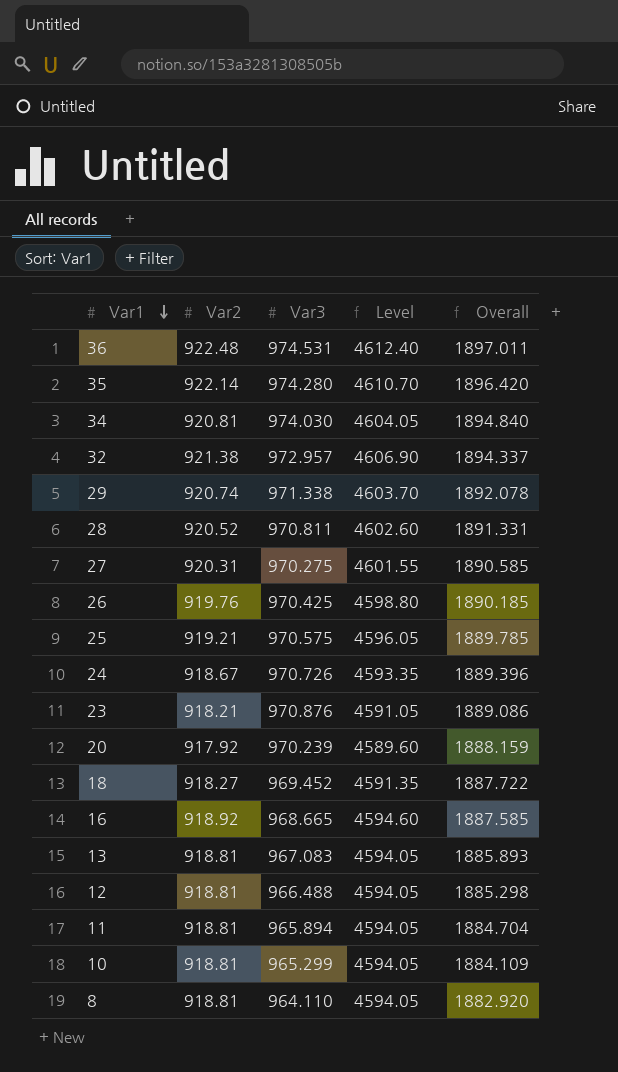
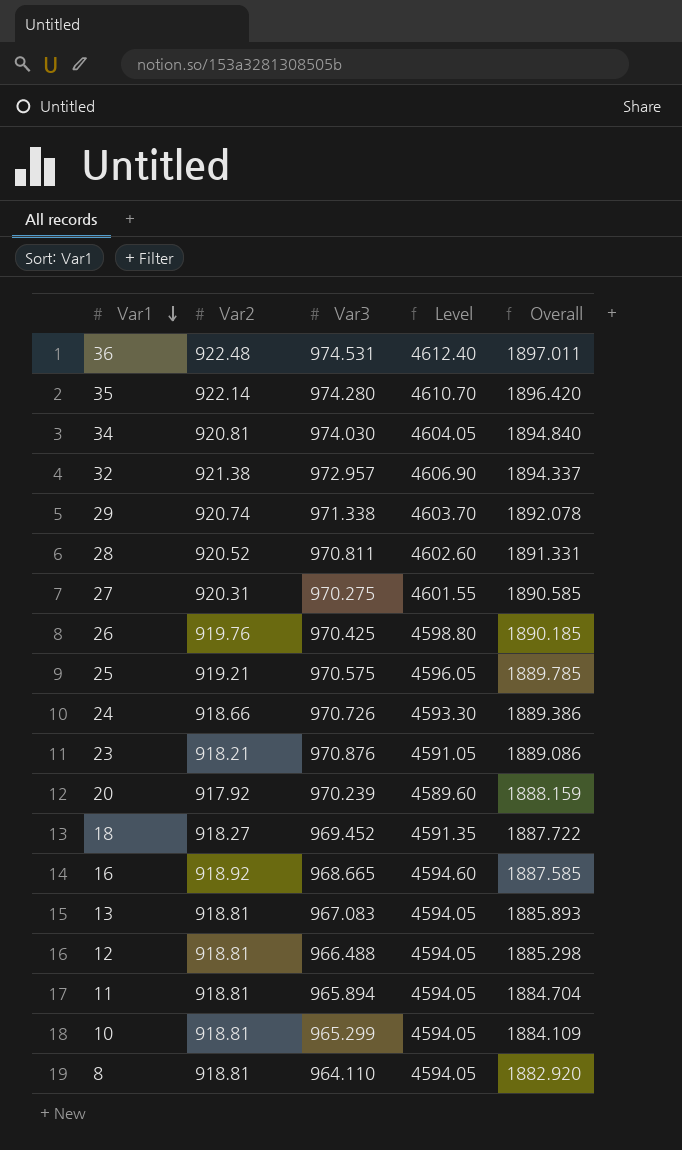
24 | Var2: 918.67 -> 918.66
24 | Level: 4593.35 -> 4593.30
24 | Overall: 1889.396 -> 1889.386

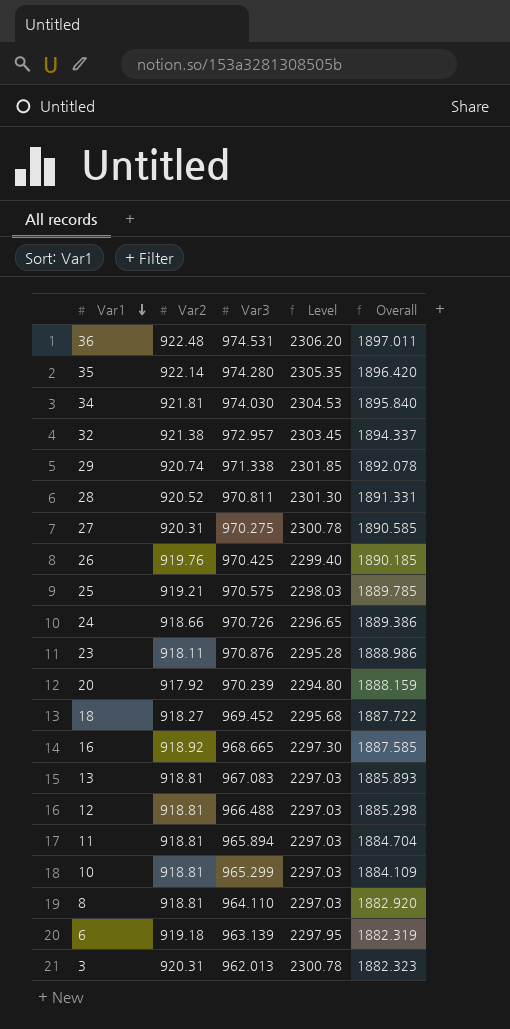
column Level | formula: [Var2] * 5 -> [Var2] * 2.5
34 | Var2: 920.81 -> 921.81
34 | Overall: 1894.840 -> 1895.840
23 | Var2: 918.21 -> 918.11
23 | Overall: 1889.086 -> 1888.986
row 6: none -> 919.18 | 963.139 | 2297.95 | 1882.319
row 3: none -> 920.31 | 962.013 | 2300.78 | 1882.323

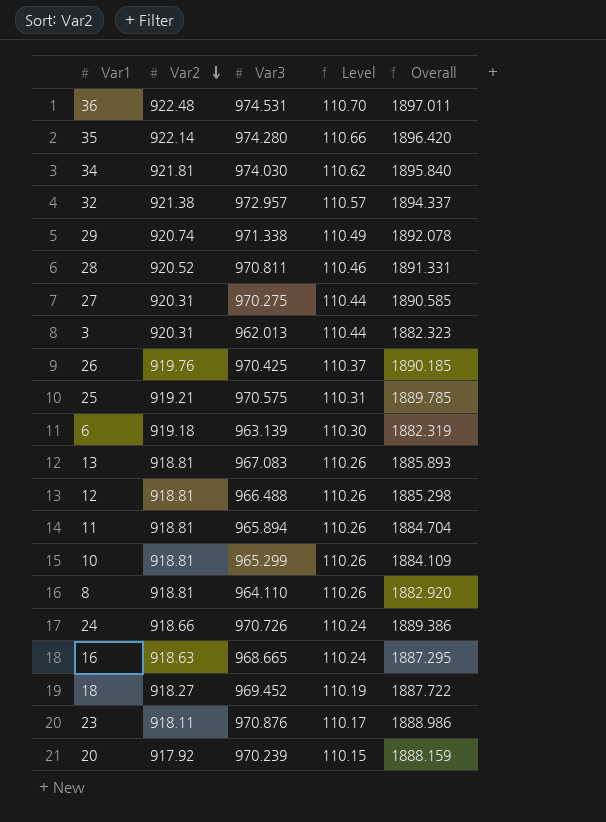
row order: Var1 descending -> Var2 descending
column Level | formula: [Var2] * 2.5 -> [Var2] * 0.12
16 | Var2: 918.92 -> 918.63
16 | Overall: 1887.585 -> 1887.295

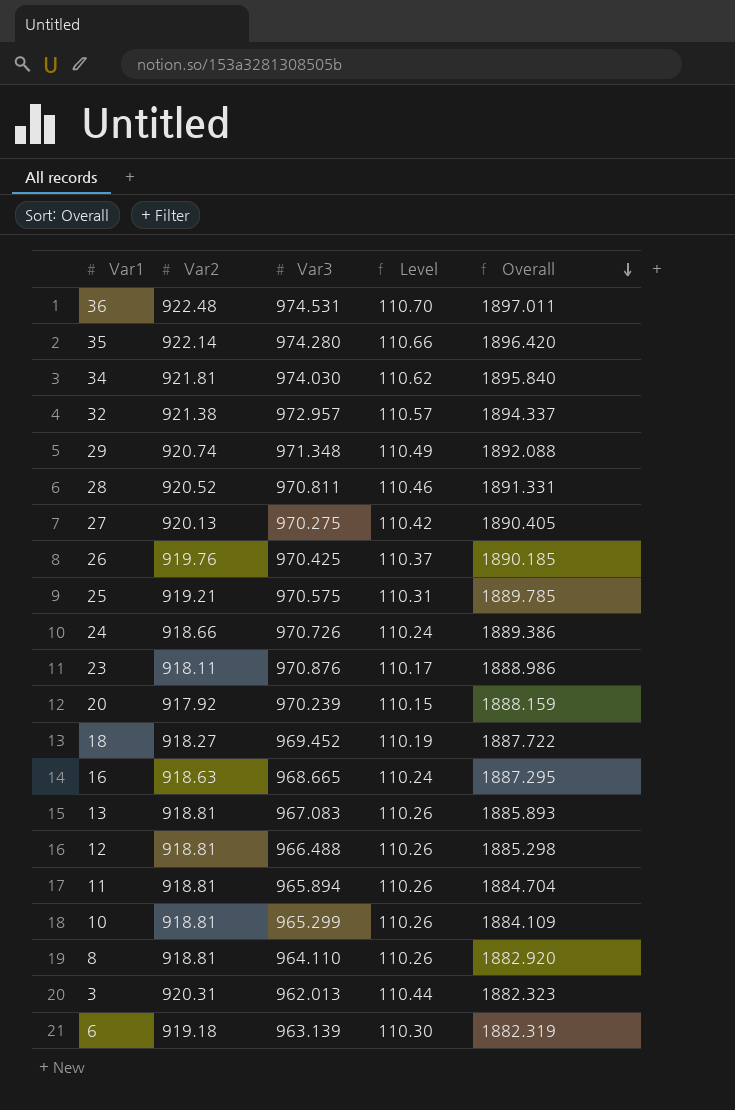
row order: Var2 descending -> Overall descending
29 | Var3: 971.338 -> 971.348
29 | Overall: 1892.078 -> 1892.088
27 | Var2: 920.31 -> 920.13
27 | Level: 110.44 -> 110.42
27 | Overall: 1890.585 -> 1890.405

